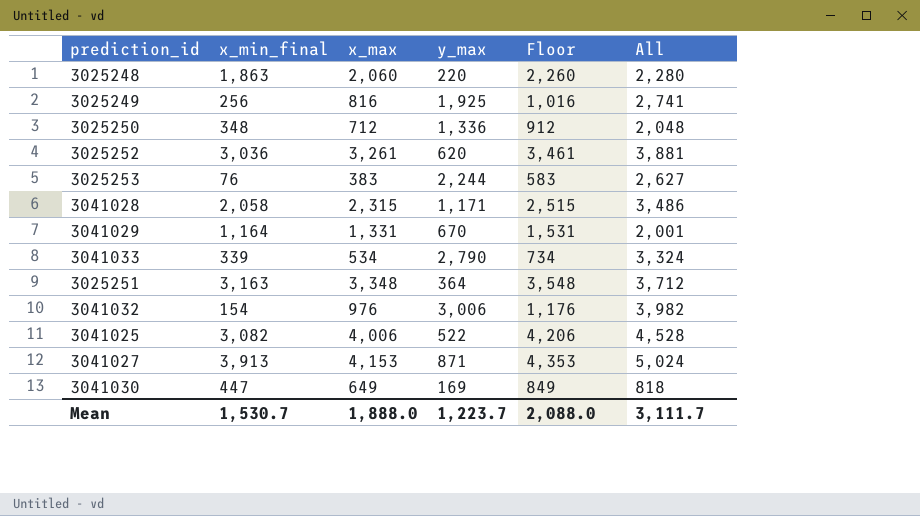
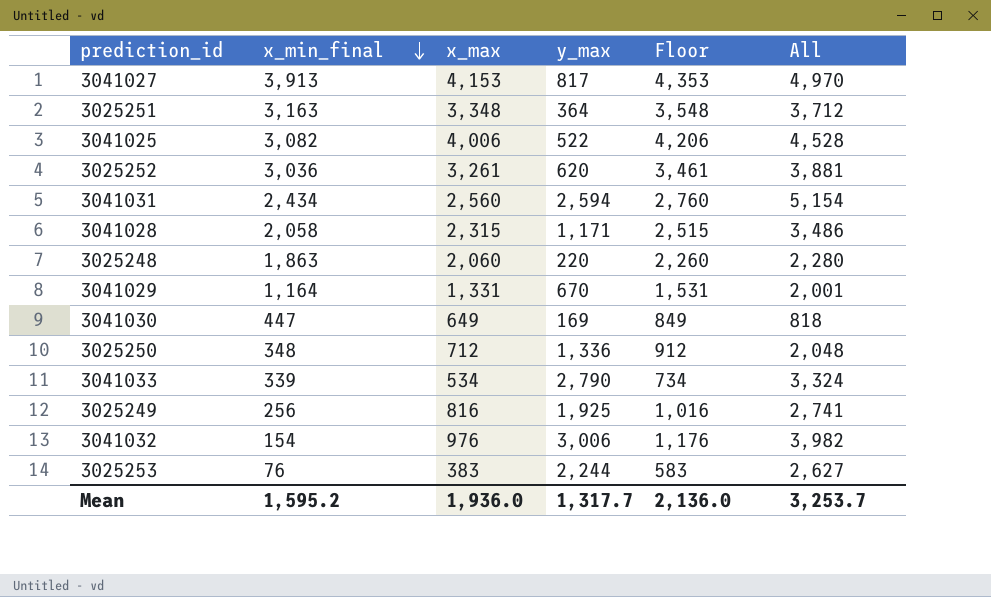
row order: none -> x_min_final descending
3041027 | y_max: 871 -> 817
3041027 | All: 5,024 -> 4,970
row 3041031: none -> 2,434 | 2,560 | 2,594 | 2,760 | 5,154
Mean | x_min_final: 1,530.7 -> 1,595.2
Mean | x_max: 1,888.0 -> 1,936.0
Mean | y_max: 1,223.7 -> 1,317.7
Mean | Floor: 2,088.0 -> 2,136.0
Mean | All: 3,111.7 -> 3,253.7

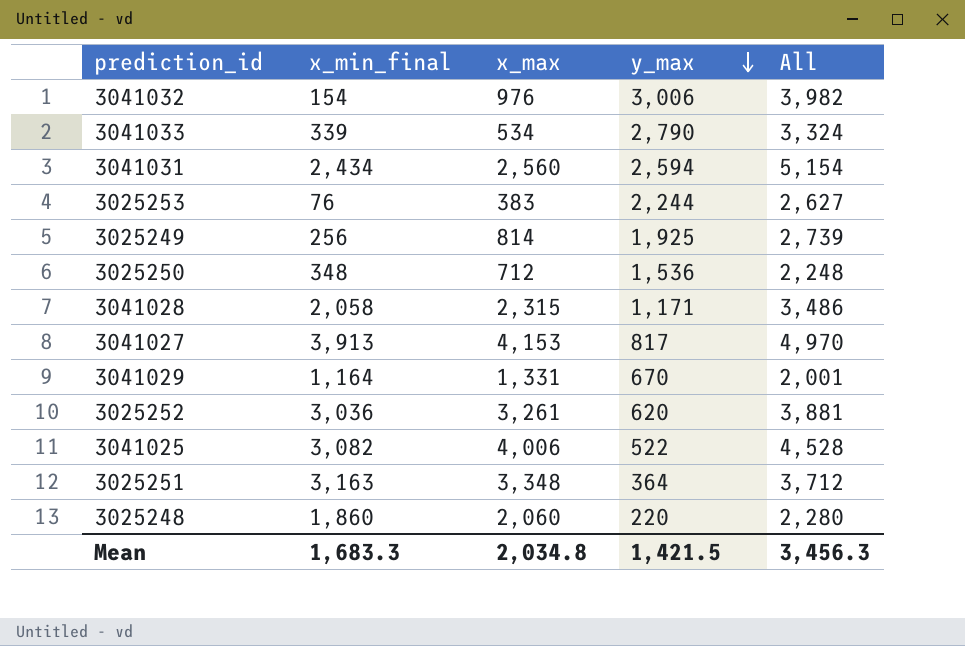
row order: x_min_final descending -> y_max descending
column Floor | formula: [x_max] + 200 -> none
row 3041030: 447 | 649 | 169 | 849 | 818 -> none
3025249 | x_max: 816 -> 814
3025249 | All: 2,741 -> 2,739
3025250 | y_max: 1,336 -> 1,536
3025250 | All: 2,048 -> 2,248
3025248 | x_min_final: 1,863 -> 1,860
Mean | x_min_final: 1,595.2 -> 1,683.3
Mean | x_max: 1,936.0 -> 2,034.8
Mean | y_max: 1,317.7 -> 1,421.5
Mean | All: 3,253.7 -> 3,456.3

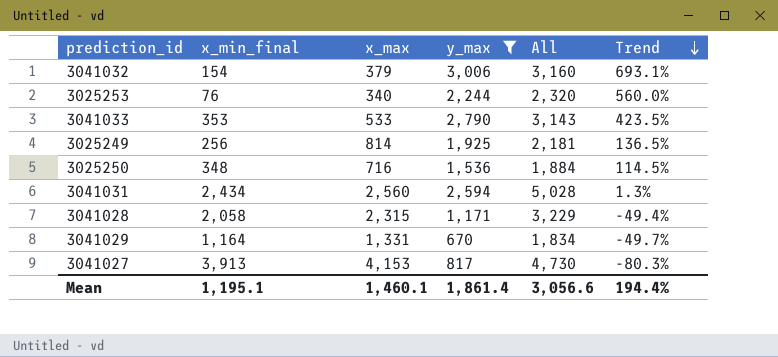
filter: none -> y_max >= 670
row order: y_max descending -> Trend descending
column All | formula: [x_max] + [y_max] -> [x_min_final] + [y_max]
column Trend | formula: none -> ([y_max] - [x_max]) / [x_max]
3041032 | x_max: 976 -> 379
3025253 | x_max: 383 -> 340
3041033 | x_min_final: 339 -> 353
3041033 | x_max: 534 -> 533
3025250 | x_max: 712 -> 716
Mean | x_min_final: 1,683.3 -> 1,195.1
Mean | x_max: 2,034.8 -> 1,460.1
Mean | y_max: 1,421.5 -> 1,861.4
Mean | All: 3,456.3 -> 3,056.6

